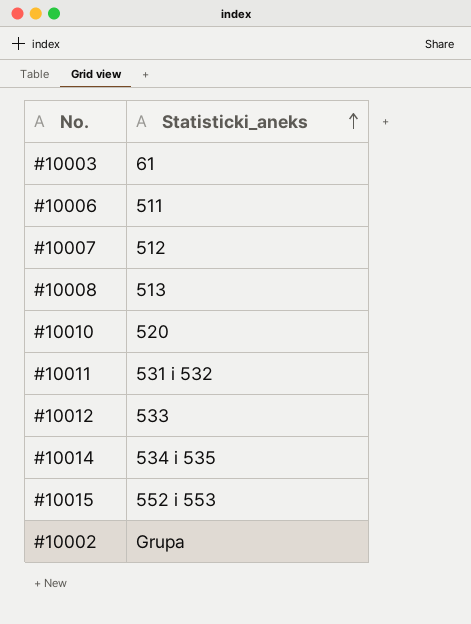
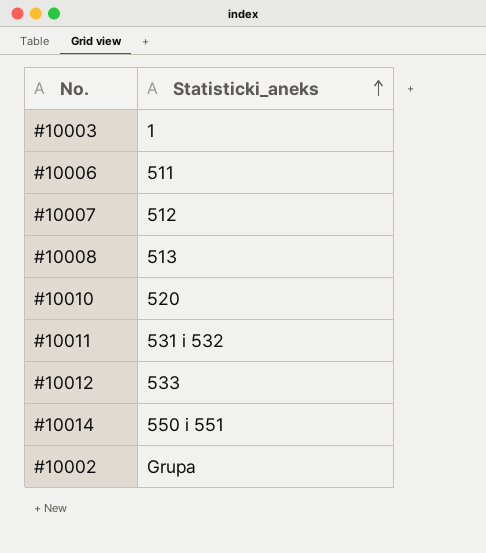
row #10015: 552 i 553 -> none
#10003 | Statisticki_aneks: 61 -> 1
#10014 | Statisticki_aneks: 534 i 535 -> 550 i 551

